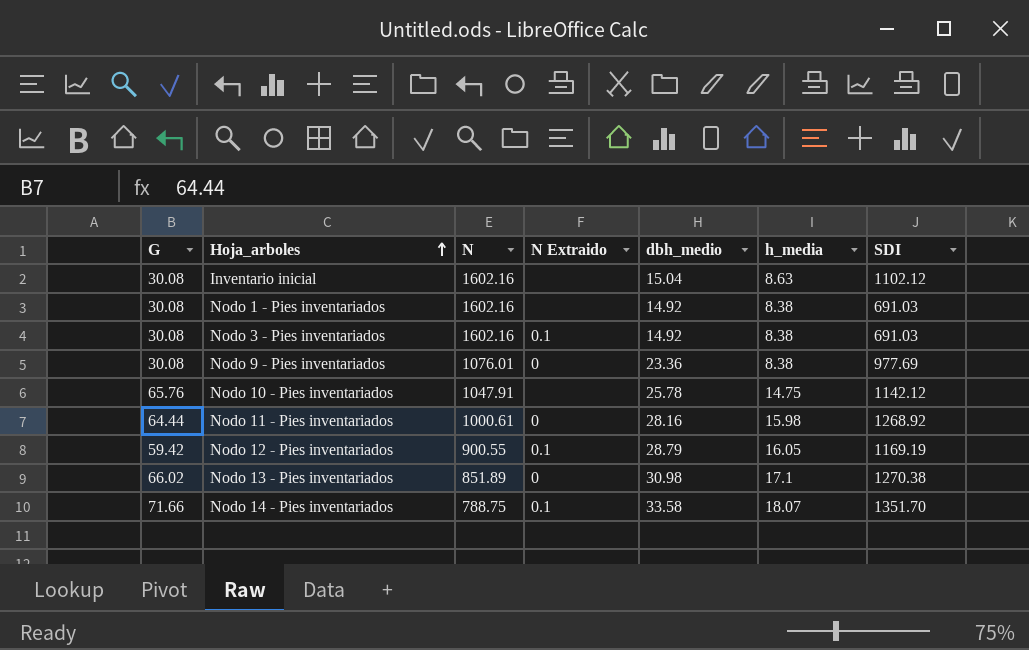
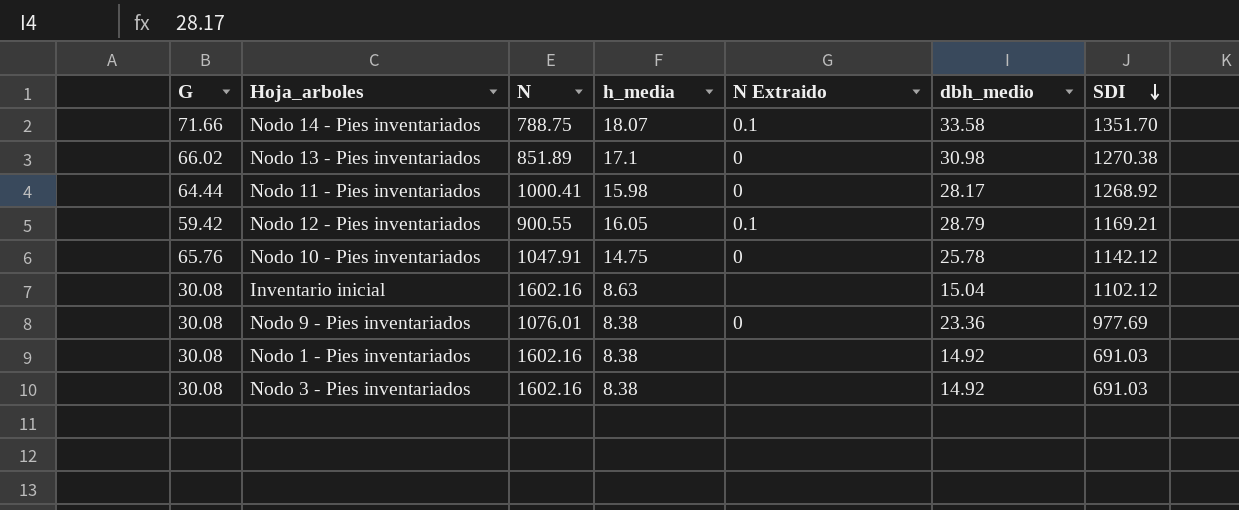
row order: Hoja_arboles ascending -> SDI descending
column h_media | position: 6 -> 4
Nodo 11 - Pies inventariados | N: 1000.61 -> 1000.41
Nodo 11 - Pies inventariados | dbh_medio: 28.16 -> 28.17
Nodo 12 - Pies inventariados | SDI: 1169.19 -> 1169.21
Nodo 10 - Pies inventariados | N Extraido: none -> 0
Nodo 3 - Pies inventariados | N Extraido: 0.1 -> none

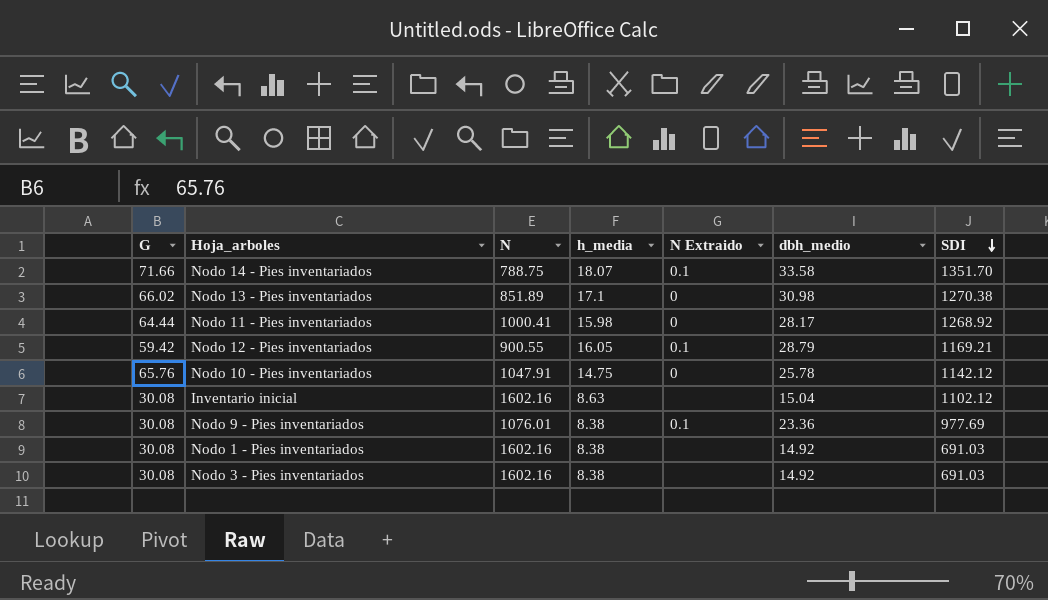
Nodo 9 - Pies inventariados | N Extraido: 0 -> 0.1

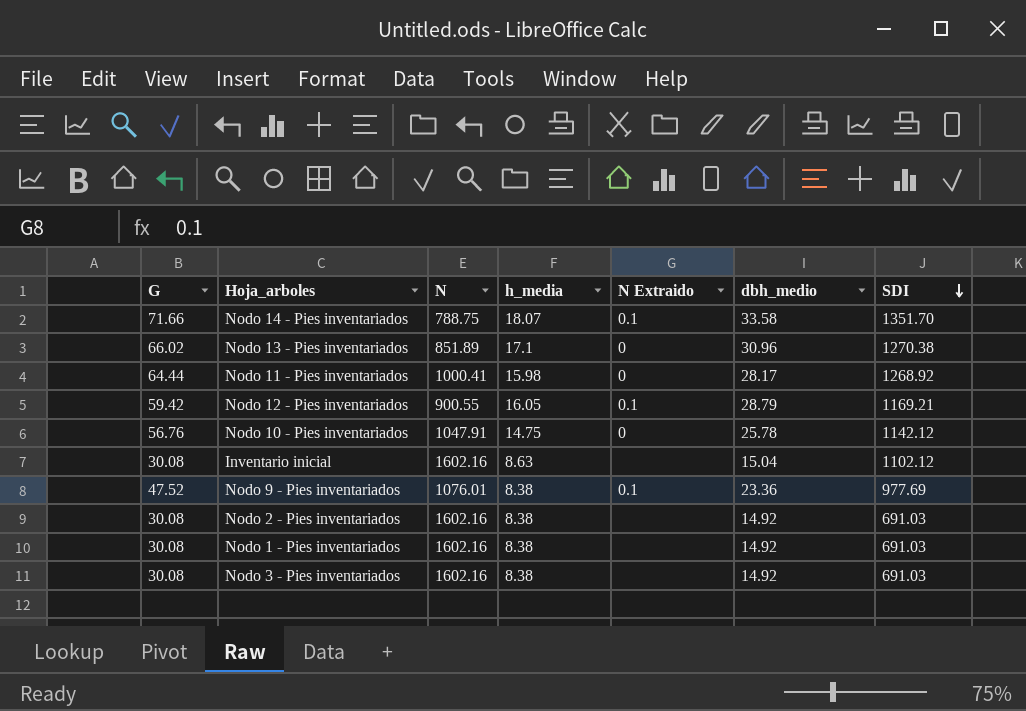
Nodo 13 - Pies inventariados | dbh_medio: 30.98 -> 30.96
Nodo 10 - Pies inventariados | G: 65.76 -> 56.76
Nodo 9 - Pies inventariados | G: 30.08 -> 47.52
row Nodo 2 - Pies inventariados: none -> 30.08 | 1602.16 | 8.38 | none | 14.92 | 691.03

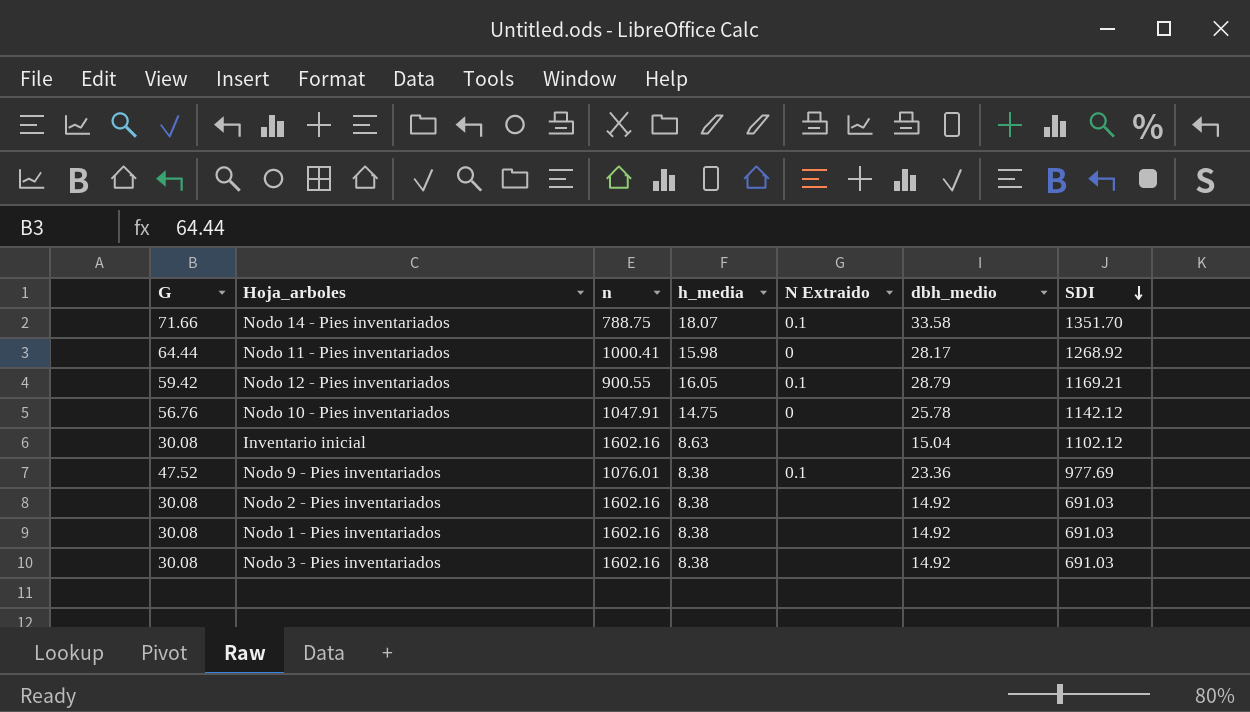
column name: N -> n
row Nodo 13 - Pies inventariados: 66.02 | 851.89 | 17.1 | 0 | 30.96 | 1270.38 -> none

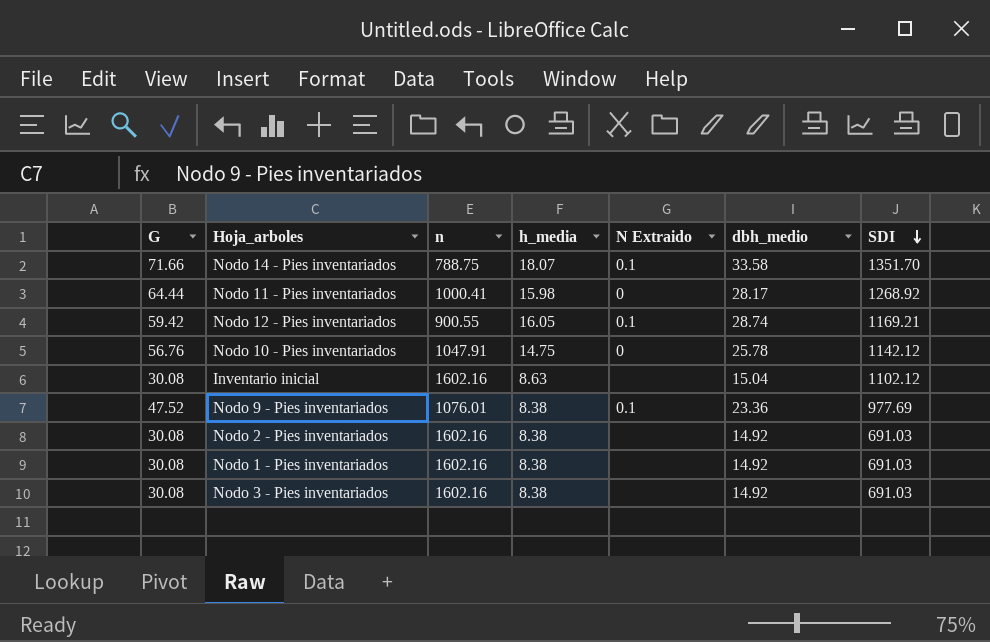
Nodo 12 - Pies inventariados | dbh_medio: 28.79 -> 28.74

